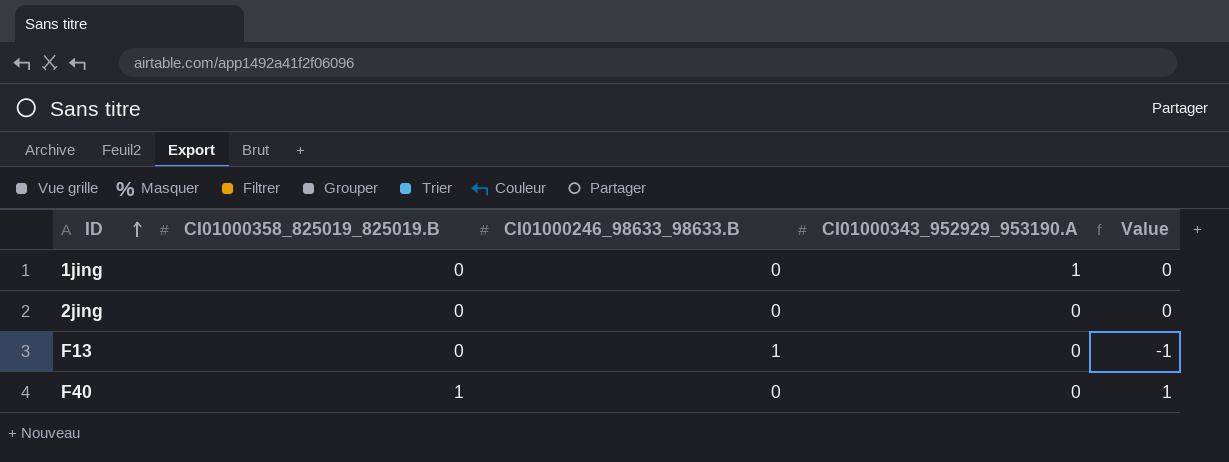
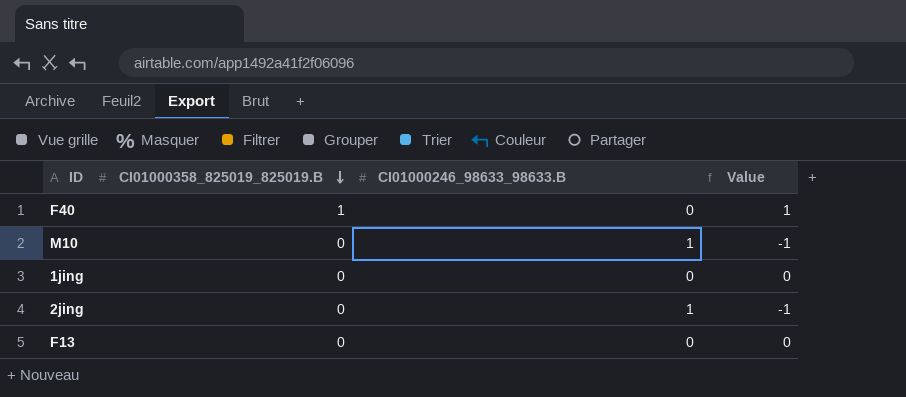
row order: ID ascending -> CI01000358_825019_825019.B descending
column CI01000343_952929_953190.A | position: 4 -> none
row M10: none -> 0 | 1 | -1
2jing | CI01000246_98633_98633.B: 0 -> 1
2jing | Value: 0 -> -1
F13 | CI01000246_98633_98633.B: 1 -> 0
F13 | Value: -1 -> 0

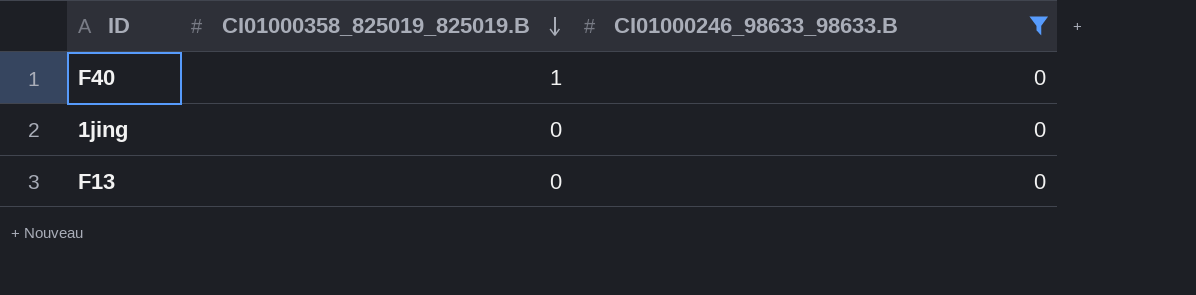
filter: none -> CI01000246_98633_98633.B = 0
column Value | formula: [CI01000358_825019_825019.B] - [CI01000246_98633_98633.B] -> none

